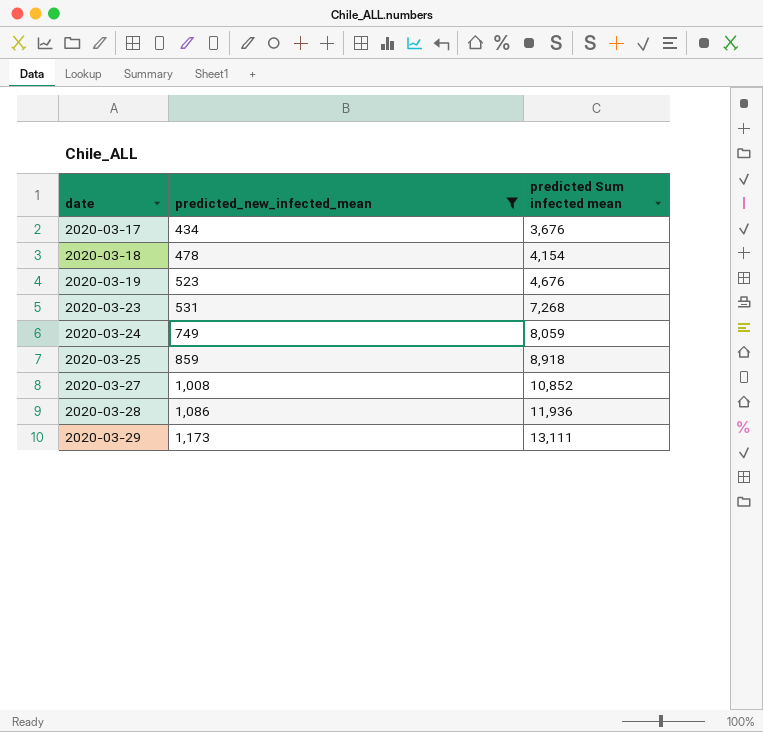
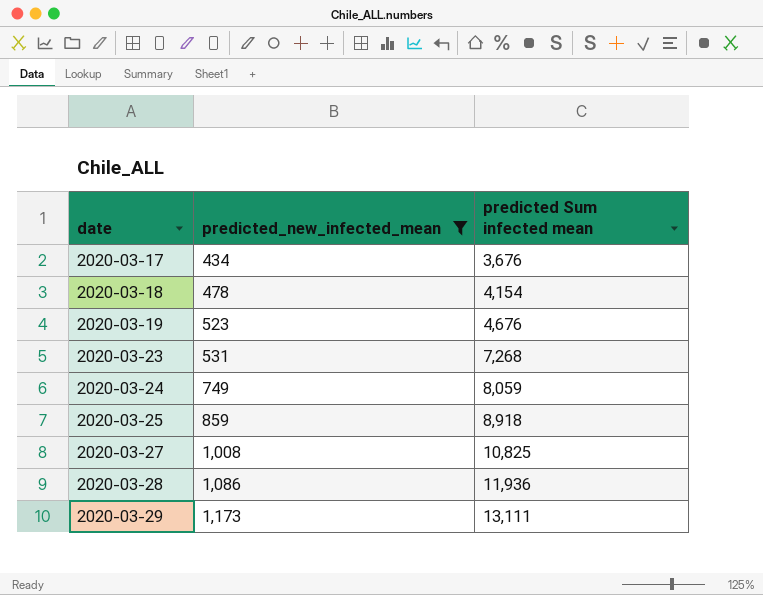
2020-03-27 | predicted Sum infected mean: 10,852 -> 10,825

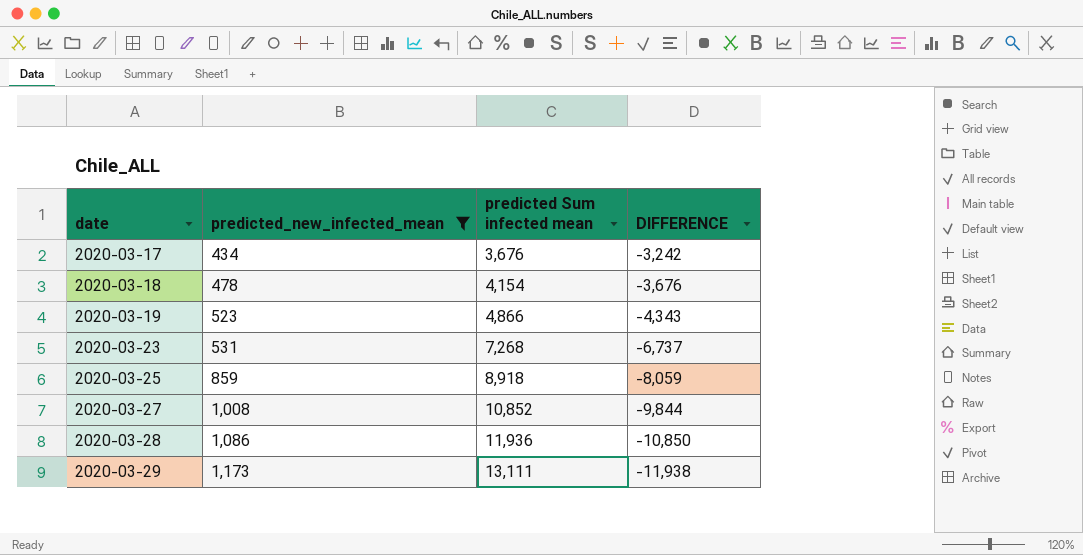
column DIFFERENCE | formula: none -> [predicted_new_infected_mean] - [predicted Sum infected mean]
row 2020-03-24: 749 | 8,059 -> none
2020-03-19 | predicted Sum infected mean: 4,676 -> 4,866
2020-03-27 | predicted Sum infected mean: 10,825 -> 10,852

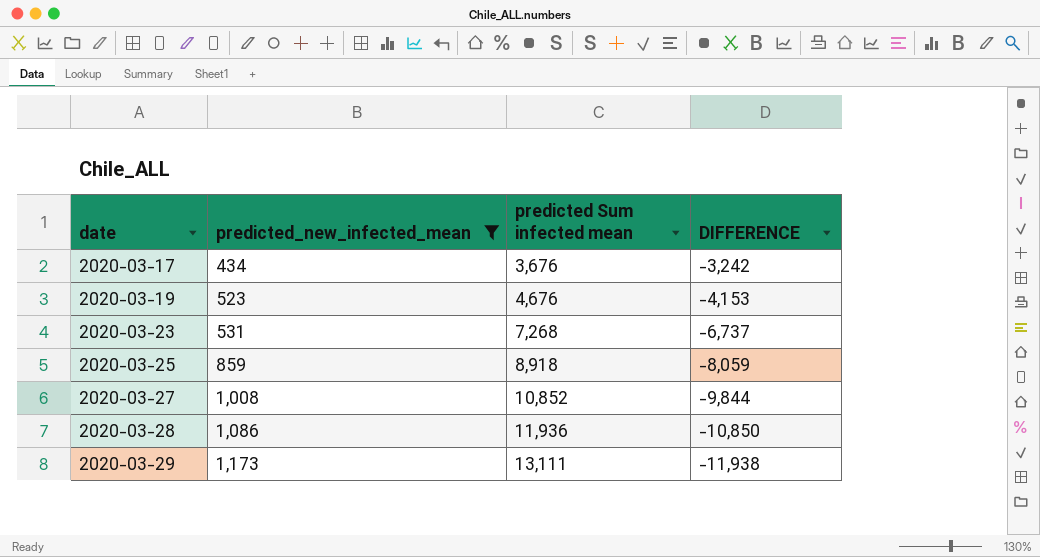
row 2020-03-18: 478 | 4,154 | -3,676 -> none
2020-03-19 | predicted Sum infected mean: 4,866 -> 4,676
2020-03-19 | DIFFERENCE: -4,343 -> -4,153

